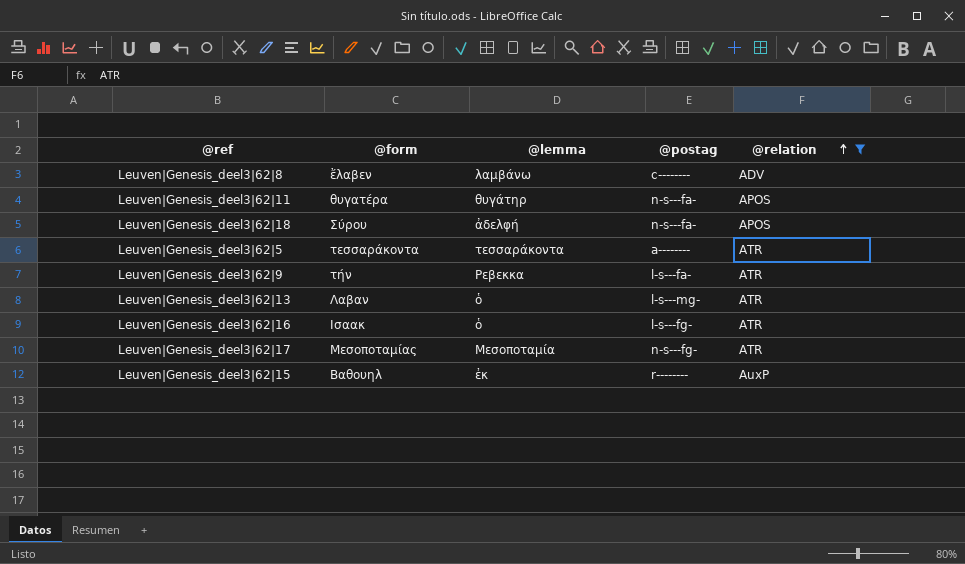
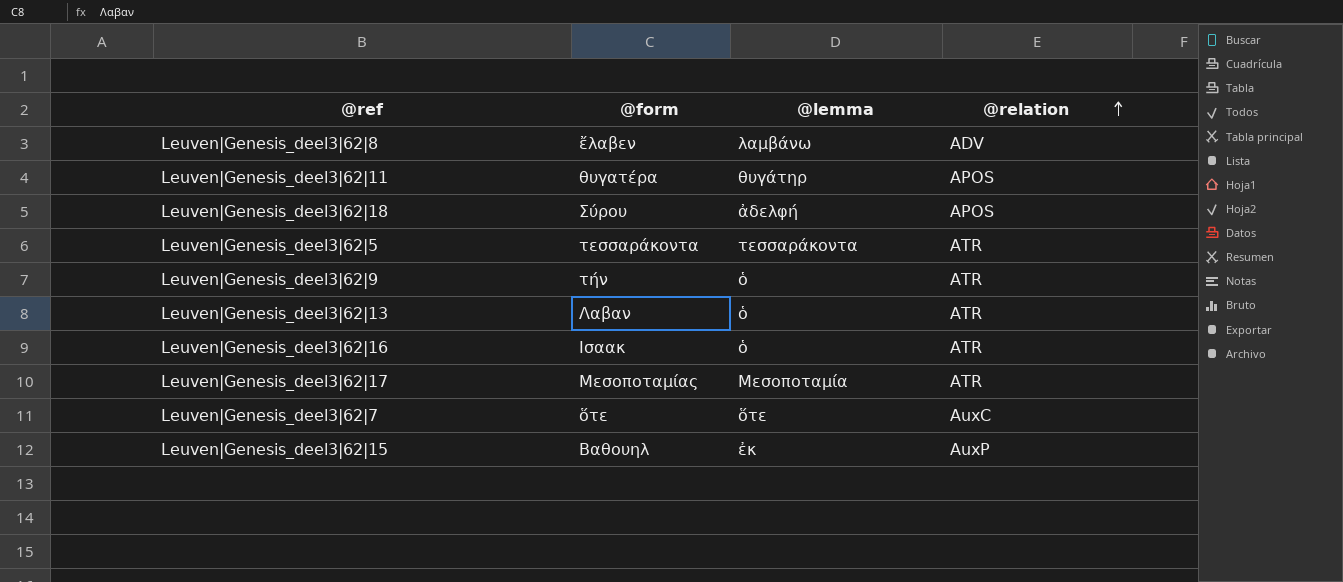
filter: @relation != AuxC -> none
column @postag | position: 4 -> none
Leuven|Genesis_deel3|62|9 | @lemma: Ρεβεκκα -> ὁ

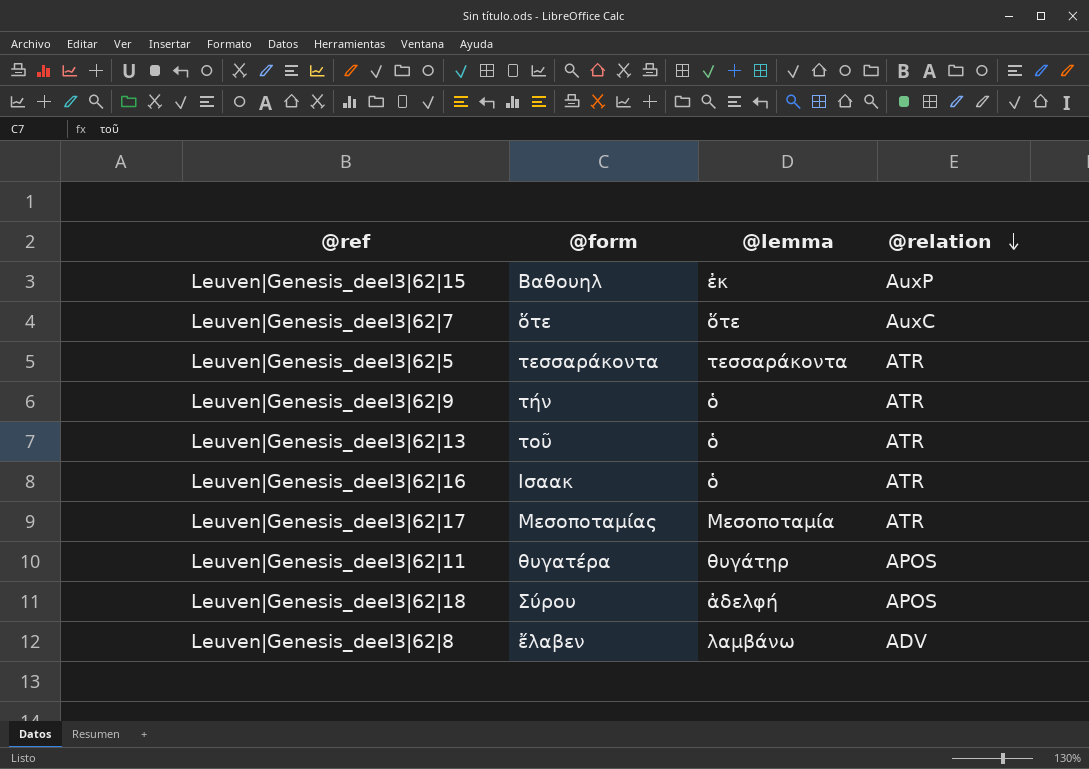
row order: @relation ascending -> @relation descending
Leuven|Genesis_deel3|62|13 | @form: Λαβαν -> τοῦ

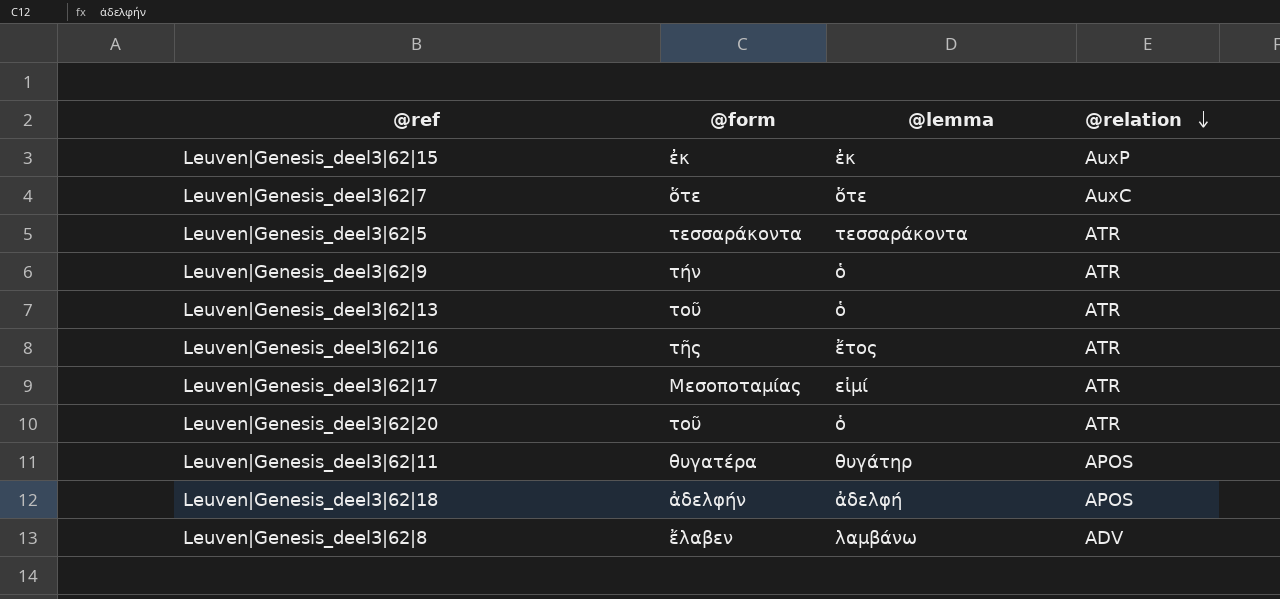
Leuven|Genesis_deel3|62|15 | @form: Βαθουηλ -> ἐκ
Leuven|Genesis_deel3|62|16 | @form: Ισαακ -> τῆς
Leuven|Genesis_deel3|62|16 | @lemma: ὁ -> ἔτος
Leuven|Genesis_deel3|62|17 | @lemma: Μεσοποταμία -> εἰμί
row Leuven|Genesis_deel3|62|20: none -> τοῦ | ὁ | ATR
Leuven|Genesis_deel3|62|18 | @form: Σύρου -> ἀδελφήν

